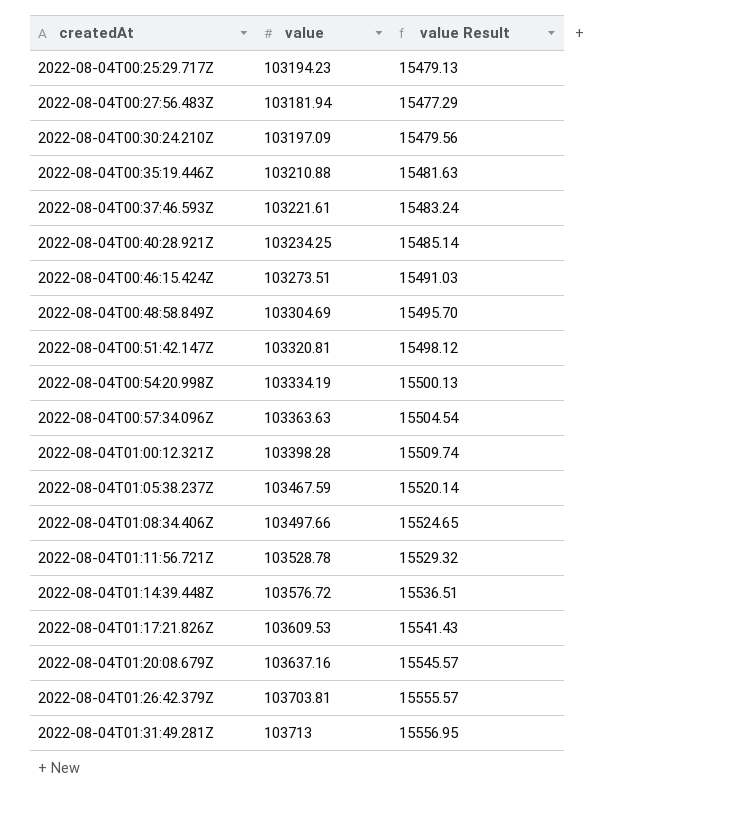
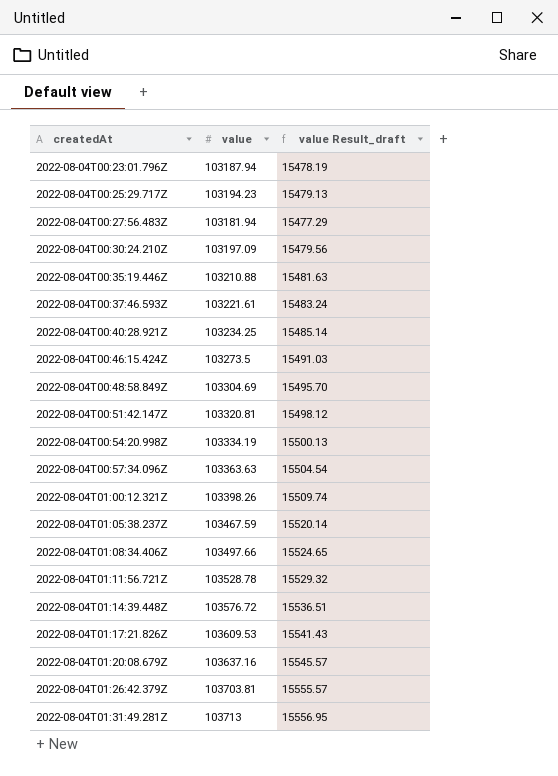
column name: value Result -> value Result_draft
row 2022-08-04T00:23:01.796Z: none -> 103187.94 | 15478.19
2022-08-04T00:46:15.424Z | value: 103273.51 -> 103273.5
2022-08-04T01:00:12.321Z | value: 103398.28 -> 103398.26

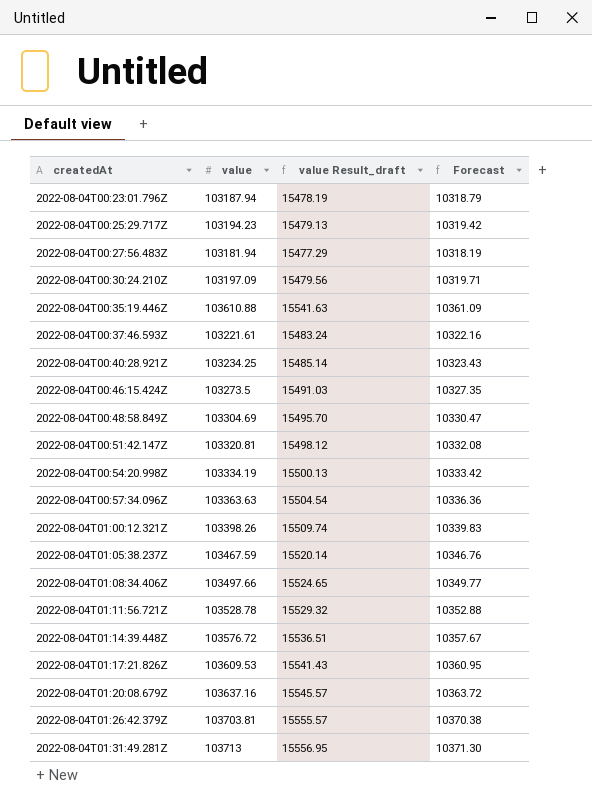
column Forecast | formula: none -> [value] * 0.1
2022-08-04T00:35:19.446Z | value: 103210.88 -> 103610.88
2022-08-04T00:35:19.446Z | value Result_draft: 15481.63 -> 15541.63

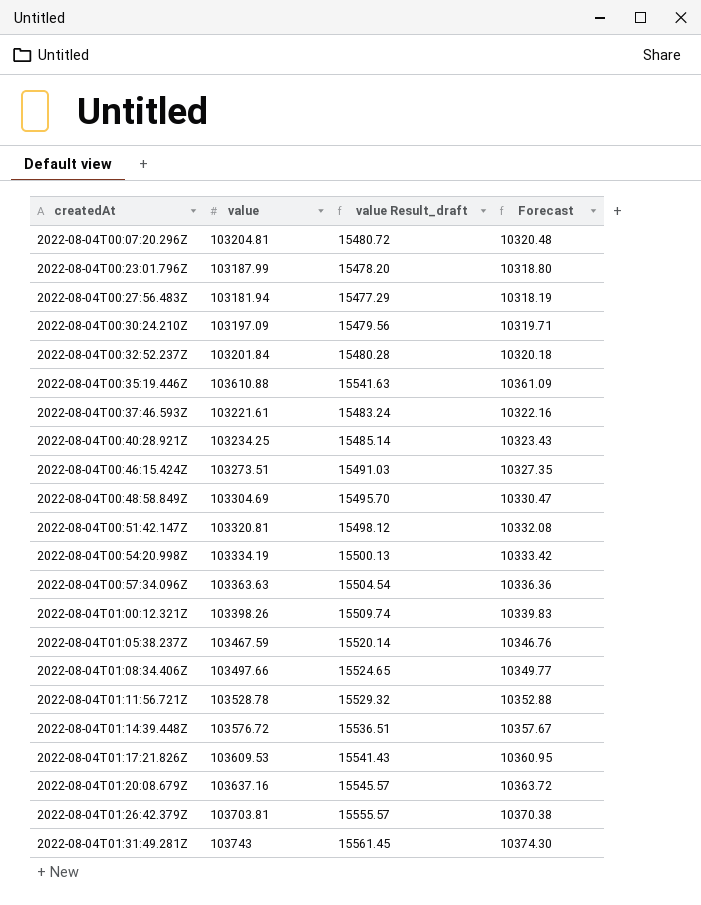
row 2022-08-04T00:25:29.717Z: 103194.23 | 15479.13 | 10319.42 -> none
row 2022-08-04T00:07:20.296Z: none -> 103204.81 | 15480.72 | 10320.48
2022-08-04T00:23:01.796Z | value: 103187.94 -> 103187.99
2022-08-04T00:23:01.796Z | value Result_draft: 15478.19 -> 15478.20
2022-08-04T00:23:01.796Z | Forecast: 10318.79 -> 10318.80
row 2022-08-04T00:32:52.237Z: none -> 103201.84 | 15480.28 | 10320.18
2022-08-04T00:46:15.424Z | value: 103273.5 -> 103273.51
2022-08-04T01:31:49.281Z | value: 103713 -> 103743
2022-08-04T01:31:49.281Z | value Result_draft: 15556.95 -> 15561.45
2022-08-04T01:31:49.281Z | Forecast: 10371.30 -> 10374.30

